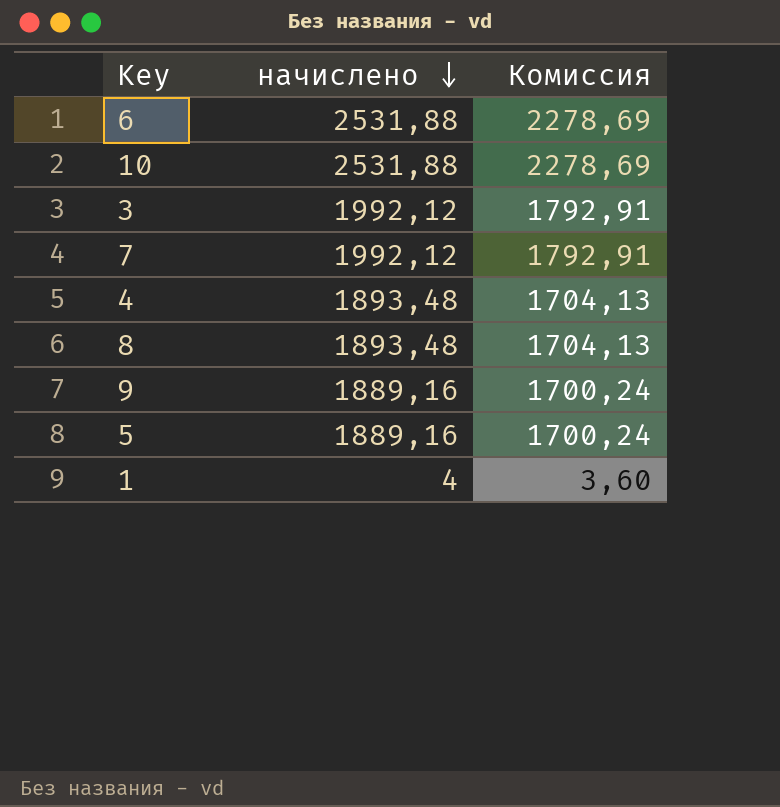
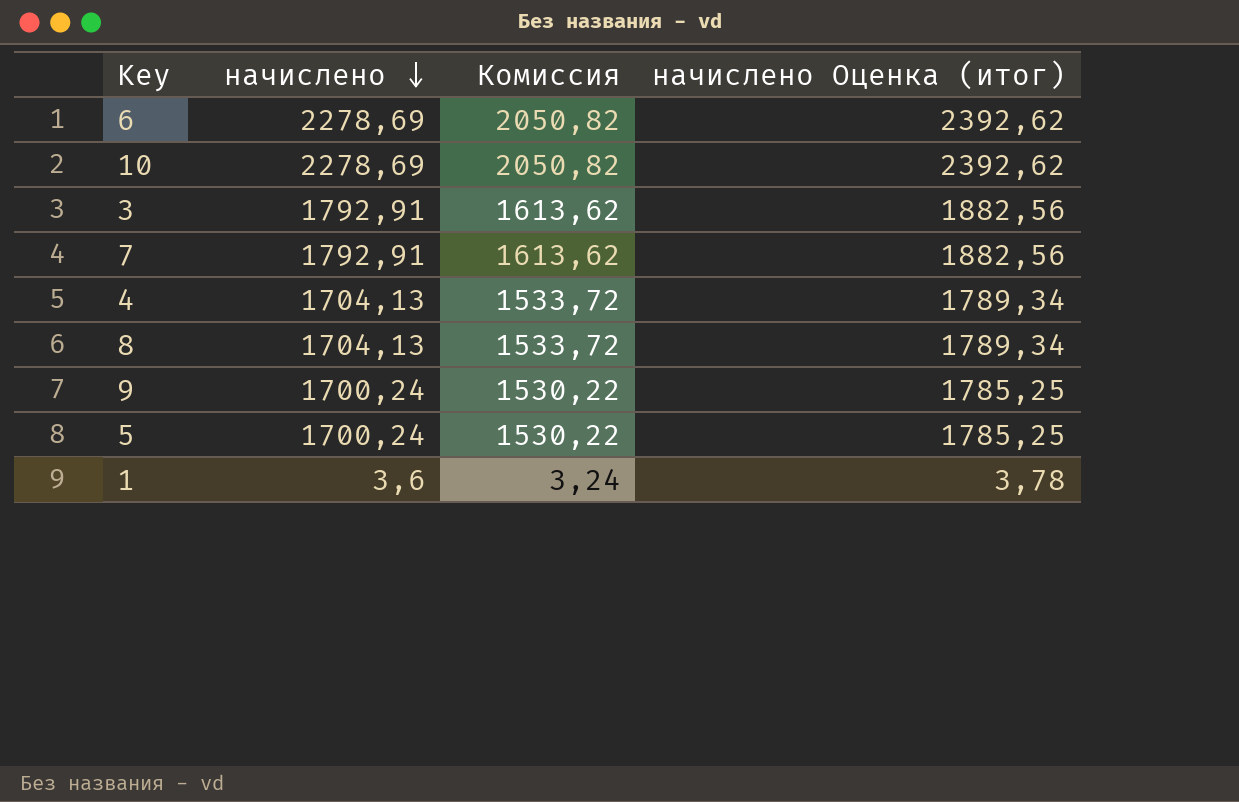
column начислено Оценка (итог) | formula: none -> [начислено] * 1,05
6 | начислено: 2531,88 -> 2278,69
6 | Комиссия: 2278,69 -> 2050,82
10 | начислено: 2531,88 -> 2278,69
10 | Комиссия: 2278,69 -> 2050,82
3 | начислено: 1992,12 -> 1792,91
3 | Комиссия: 1792,91 -> 1613,62
7 | начислено: 1992,12 -> 1792,91
7 | Комиссия: 1792,91 -> 1613,62
4 | начислено: 1893,48 -> 1704,13
4 | Комиссия: 1704,13 -> 1533,72
8 | начислено: 1893,48 -> 1704,13
8 | Комиссия: 1704,13 -> 1533,72
9 | начислено: 1889,16 -> 1700,24
9 | Комиссия: 1700,24 -> 1530,22
5 | начислено: 1889,16 -> 1700,24
5 | Комиссия: 1700,24 -> 1530,22
1 | начислено: 4 -> 3,6
1 | Комиссия: 3,60 -> 3,24

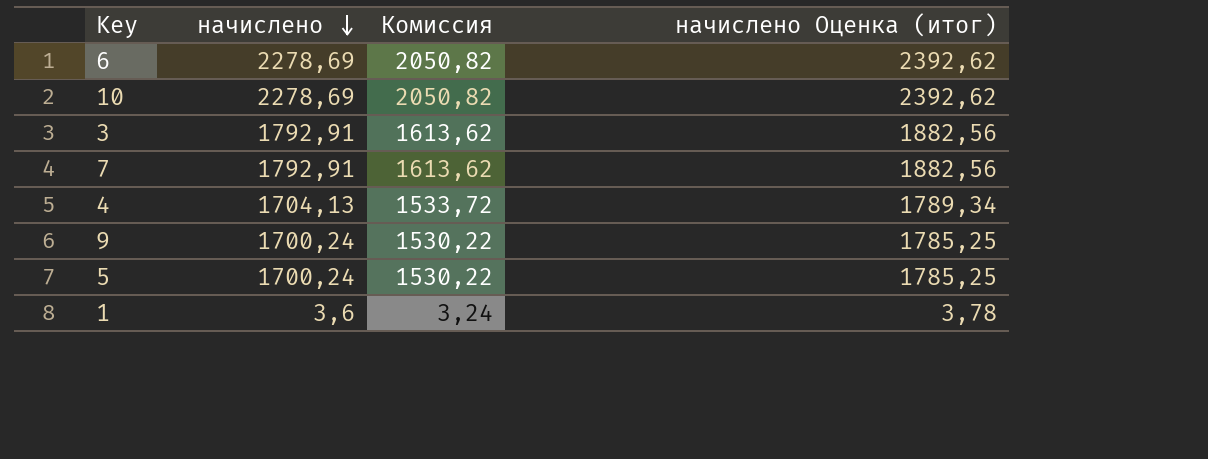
row 8: 1704,13 | 1533,72 | 1789,34 -> none

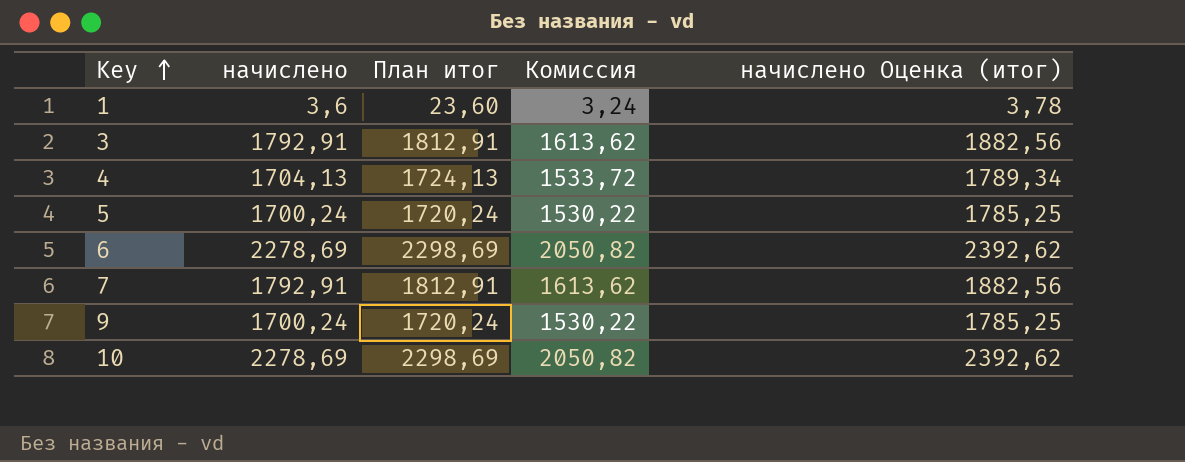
row order: начислено descending -> Key ascending
column План итог | formula: none -> [начислено] + 20

